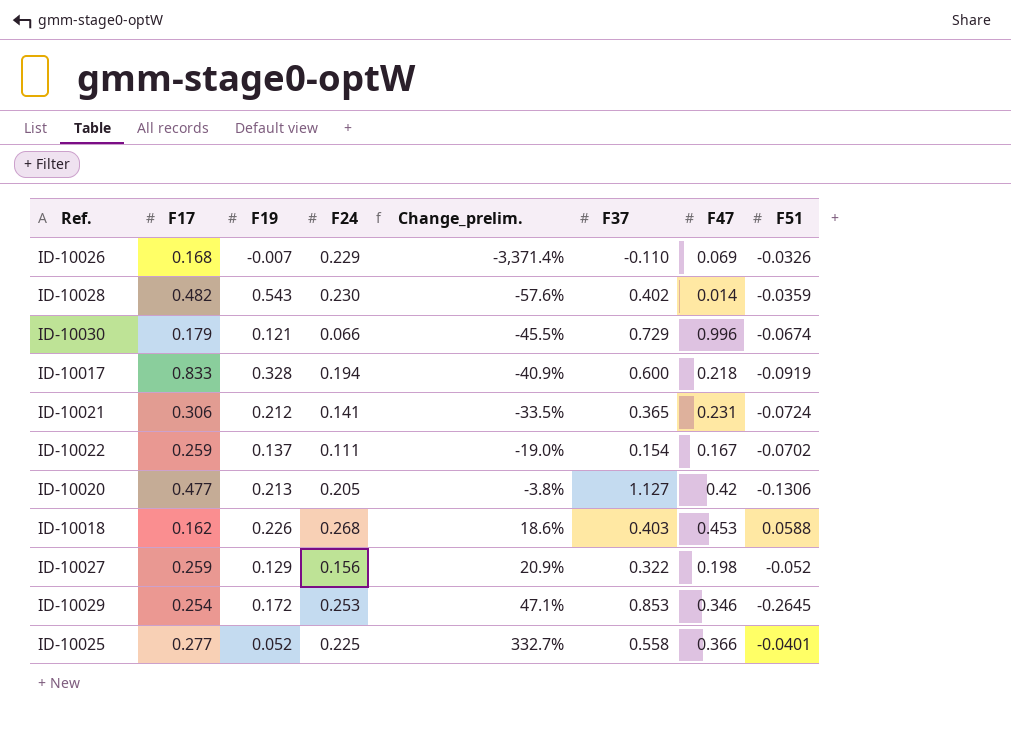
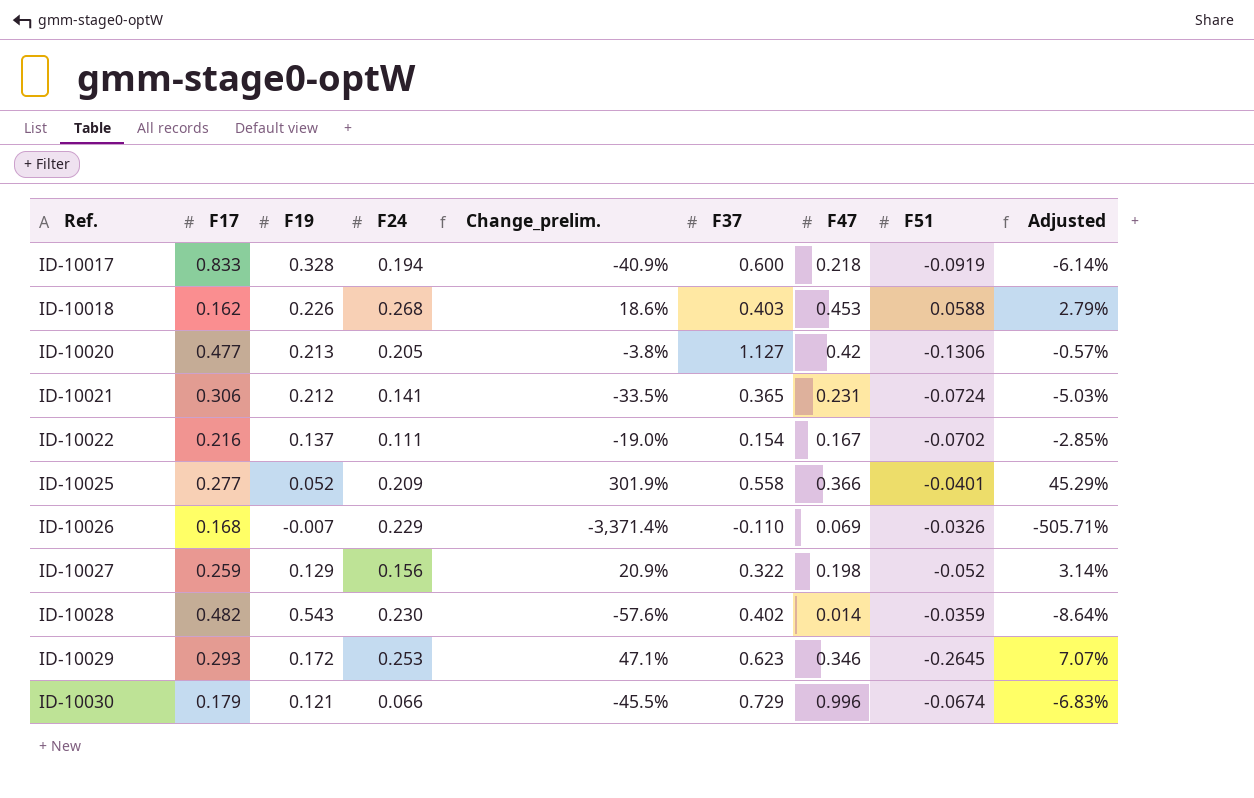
row order: Change_prelim. ascending -> Ref. ascending
column Adjusted | formula: none -> [Change_prelim.] * 0.15
ID-10022 | F17: 0.259 -> 0.216
ID-10025 | F24: 0.225 -> 0.209
ID-10025 | Change_prelim.: 332.7% -> 301.9%
ID-10029 | F17: 0.254 -> 0.293
ID-10029 | F37: 0.853 -> 0.623

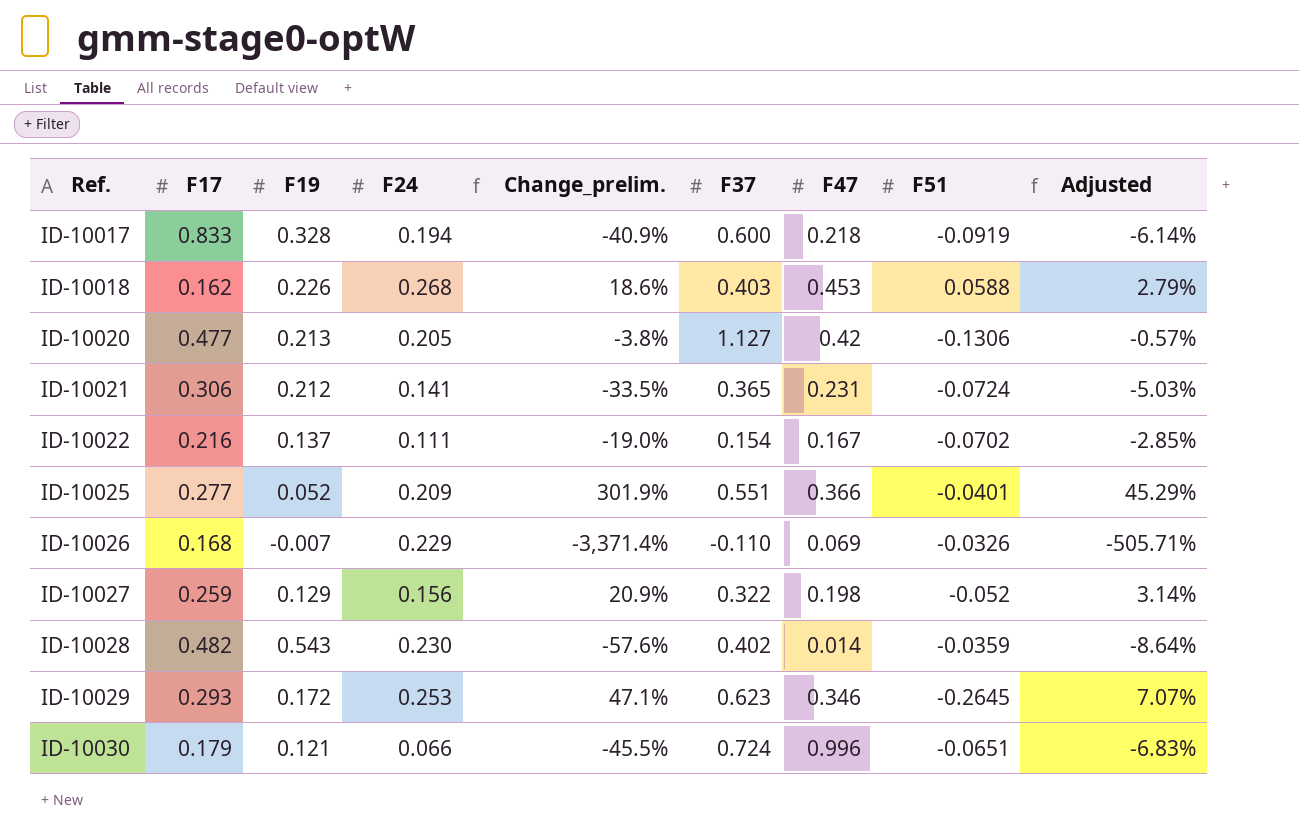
ID-10025 | F37: 0.558 -> 0.551
ID-10030 | F37: 0.729 -> 0.724
ID-10030 | F51: -0.0674 -> -0.0651

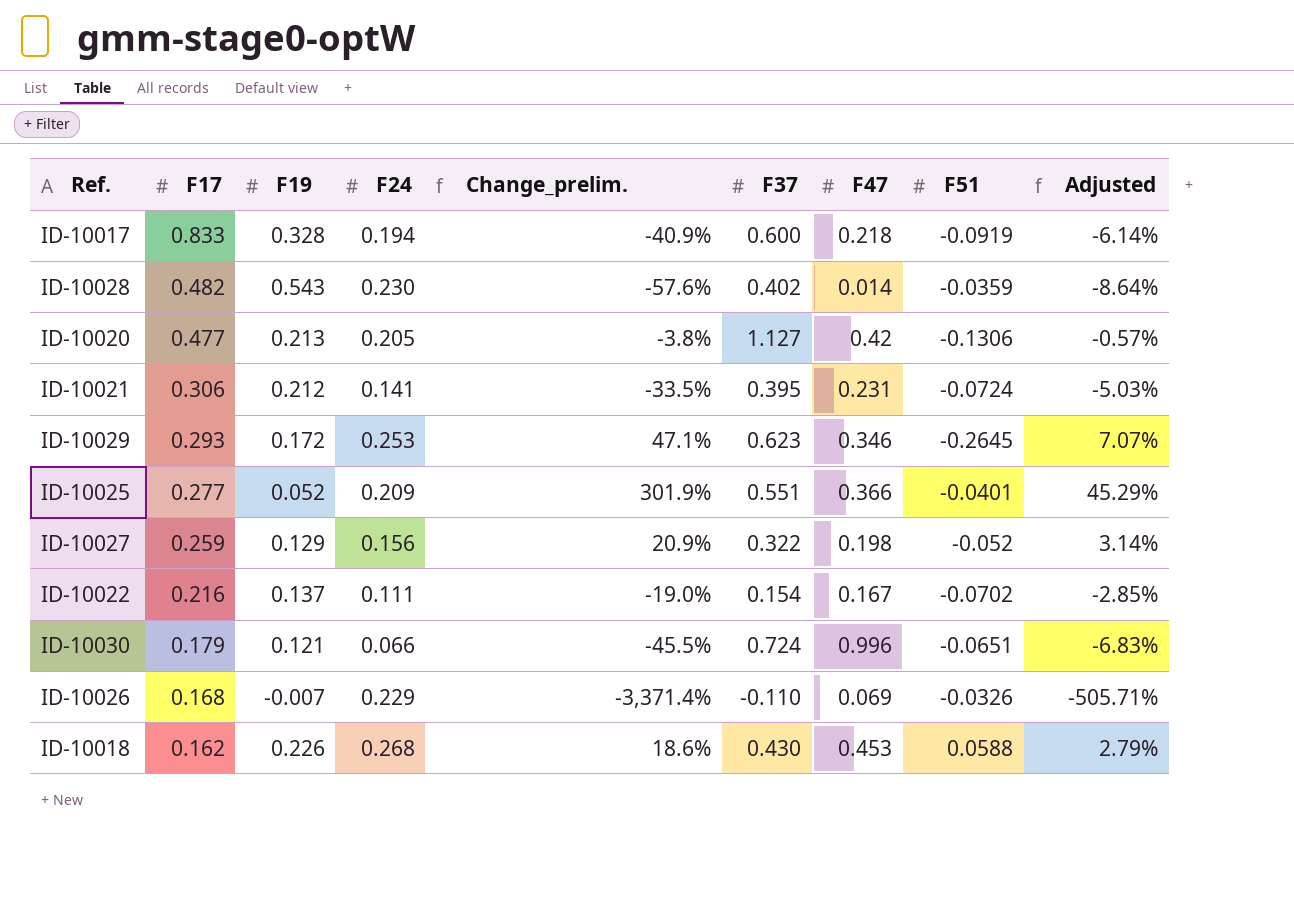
row order: Ref. ascending -> F17 descending
ID-10021 | F37: 0.365 -> 0.395
ID-10018 | F37: 0.403 -> 0.430

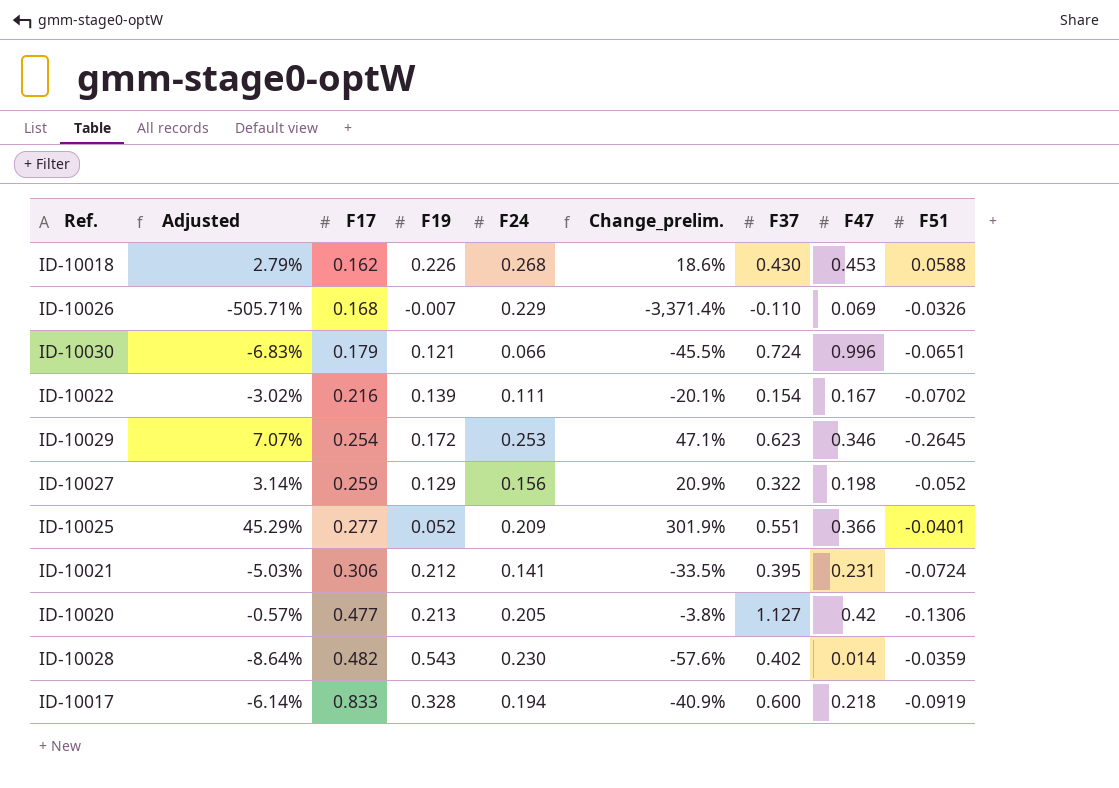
row order: F17 descending -> F17 ascending
column Adjusted | position: 9 -> 2
ID-10022 | Adjusted: -2.85% -> -3.02%
ID-10022 | F19: 0.137 -> 0.139
ID-10022 | Change_prelim.: -19.0% -> -20.1%
ID-10029 | F17: 0.293 -> 0.254

